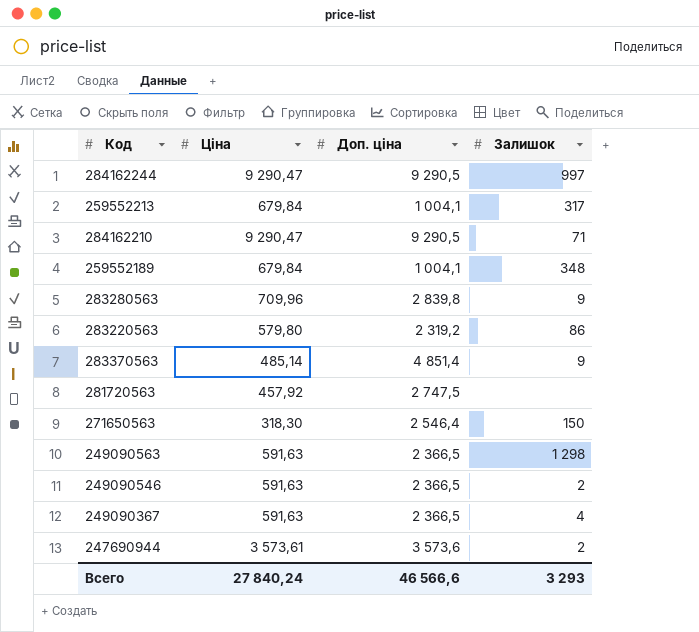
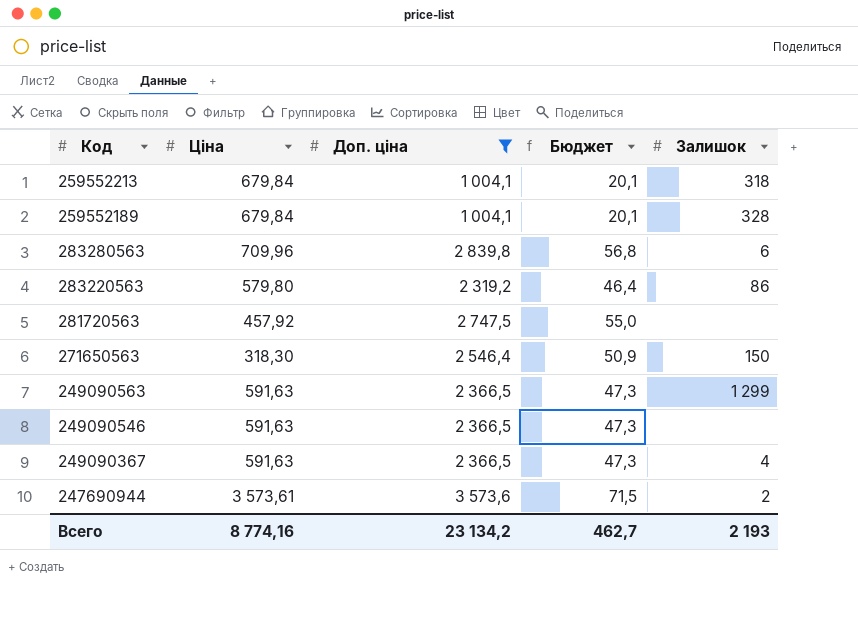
filter: none -> Доп. ціна <= 3 573,6
column Бюджет | formula: none -> [Доп. ціна] * 0,02
259552213 | Залишок: 317 -> 318
259552189 | Залишок: 348 -> 328
283280563 | Залишок: 9 -> 6
249090563 | Залишок: 1 298 -> 1 299
249090546 | Залишок: 2 -> none
Всего | Ціна: 27 840,24 -> 8 774,16
Всего | Доп. ціна: 46 566,6 -> 23 134,2
Всего | Залишок: 3 293 -> 2 193

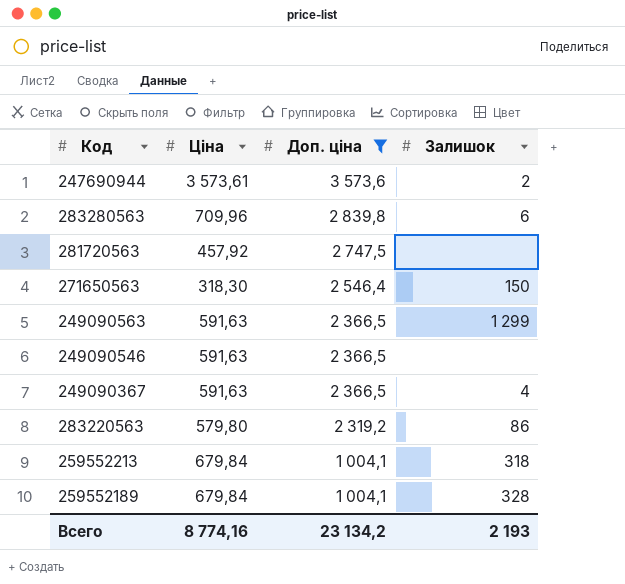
row order: none -> Доп. ціна descending
column Бюджет | formula: [Доп. ціна] * 0,02 -> none

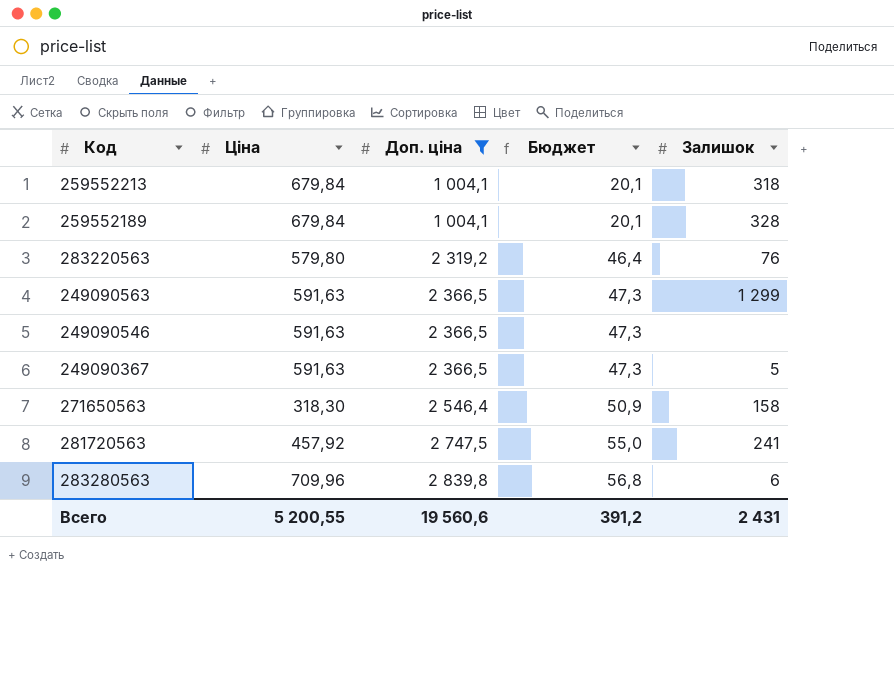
row order: Доп. ціна descending -> Доп. ціна ascending
column Бюджет | formula: none -> [Доп. ціна] * 0,02
row 247690944: 3 573,61 | 3 573,6 | 2 -> none
283220563 | Залишок: 86 -> 76
249090367 | Залишок: 4 -> 5
271650563 | Залишок: 150 -> 158
281720563 | Залишок: none -> 241
Всего | Ціна: 8 774,16 -> 5 200,55
Всего | Доп. ціна: 23 134,2 -> 19 560,6
Всего | Залишок: 2 193 -> 2 431

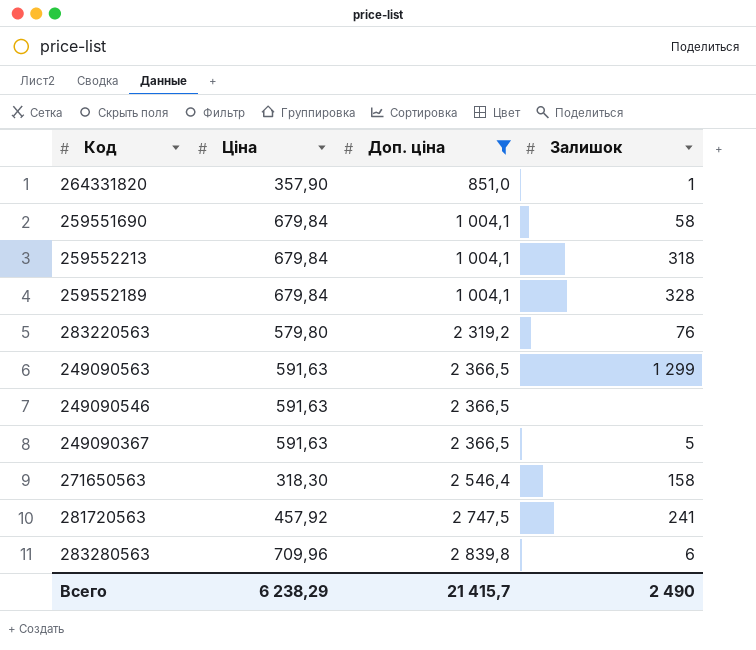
column Бюджет | formula: [Доп. ціна] * 0,02 -> none
row 264331820: none -> 357,90 | 851,0 | 1
row 259551690: none -> 679,84 | 1 004,1 | 58
Всего | Ціна: 5 200,55 -> 6 238,29
Всего | Доп. ціна: 19 560,6 -> 21 415,7
Всего | Залишок: 2 431 -> 2 490

